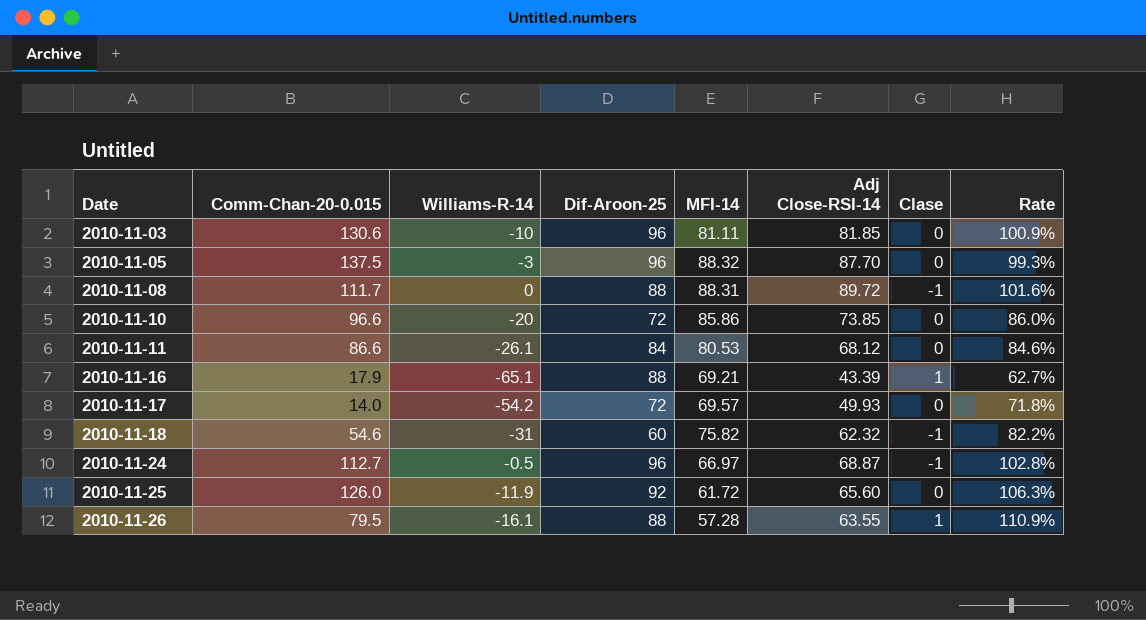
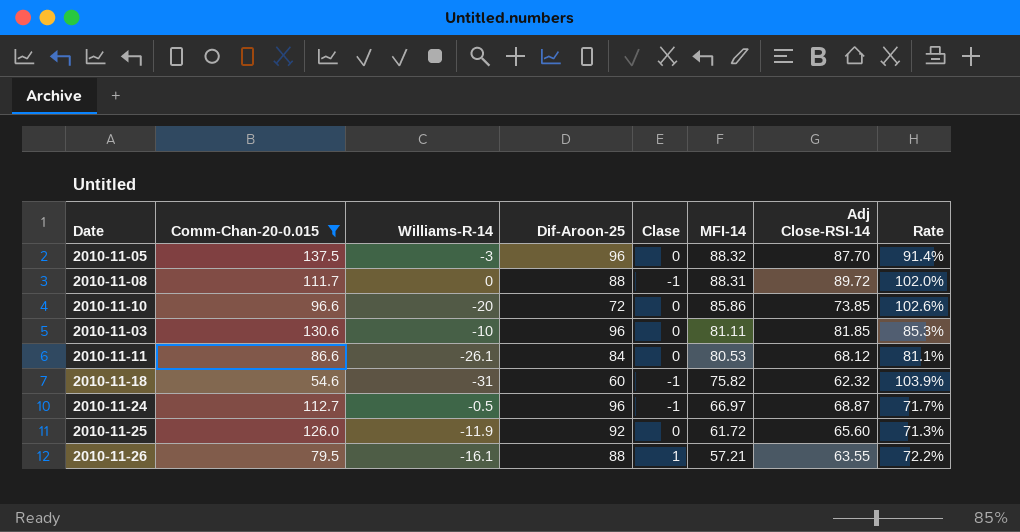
filter: none -> Comm-Chan-20-0.015 >= 54.6
row order: Date ascending -> MFI-14 descending
column Clase | position: 7 -> 5
column Rate | formula: [Adj Close-RSI-14] / [MFI-14] -> [Adj Close-RSI-14] / [Dif-Aroon-25]
2010-11-26 | MFI-14: 57.28 -> 57.21

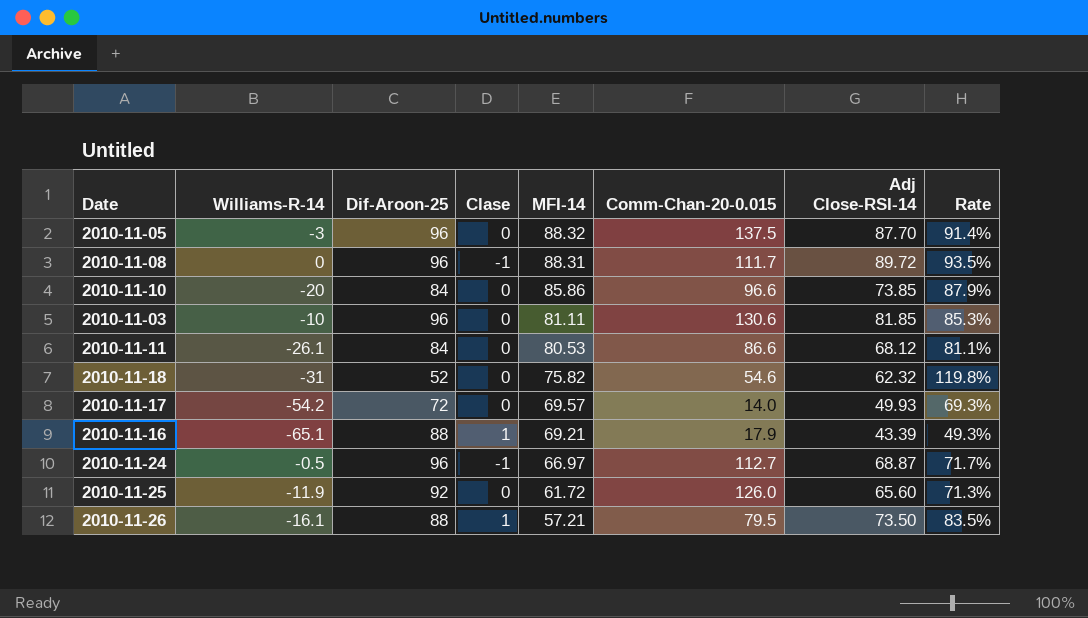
filter: Comm-Chan-20-0.015 >= 54.6 -> none
column Comm-Chan-20-0.015 | position: 2 -> 6
2010-11-08 | Dif-Aroon-25: 88 -> 96
2010-11-08 | Rate: 102.0% -> 93.5%
2010-11-10 | Dif-Aroon-25: 72 -> 84
2010-11-10 | Rate: 102.6% -> 87.9%
2010-11-18 | Dif-Aroon-25: 60 -> 52
2010-11-18 | Clase: -1 -> 0
2010-11-18 | Rate: 103.9% -> 119.8%
2010-11-26 | Adj Close-RSI-14: 63.55 -> 73.50
2010-11-26 | Rate: 72.2% -> 83.5%

